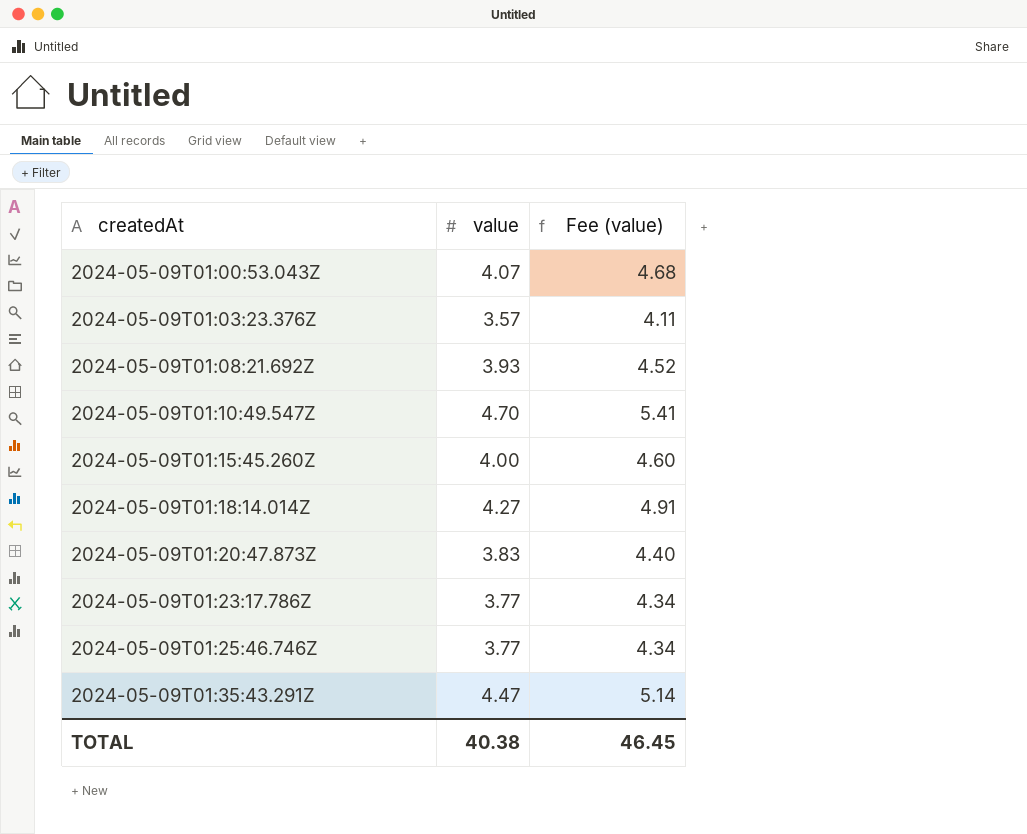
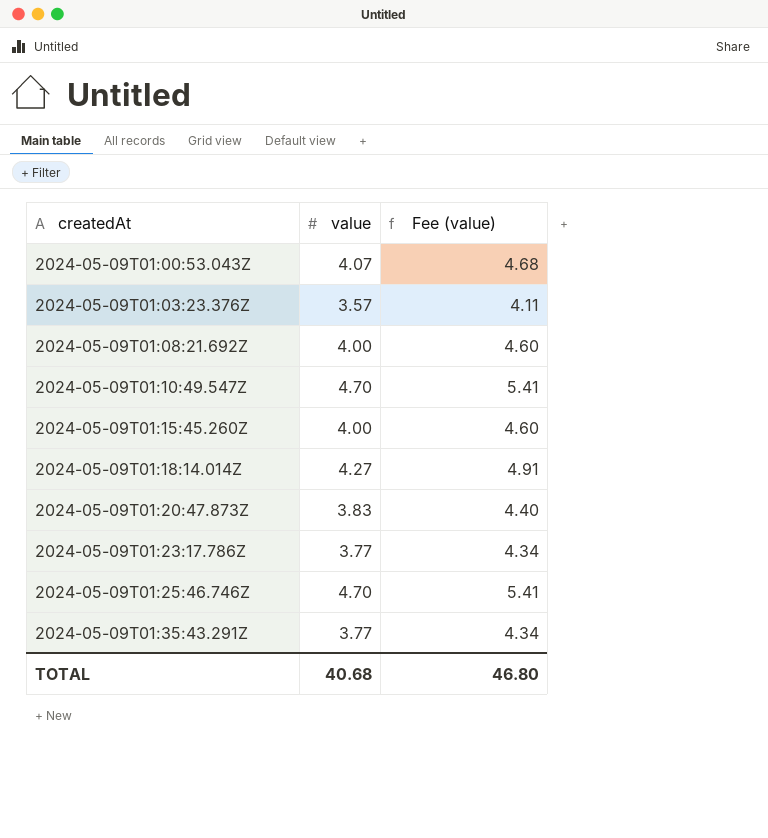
2024-05-09T01:08:21.692Z | value: 3.93 -> 4.00
2024-05-09T01:08:21.692Z | Fee (value): 4.52 -> 4.60
2024-05-09T01:25:46.746Z | value: 3.77 -> 4.70
2024-05-09T01:25:46.746Z | Fee (value): 4.34 -> 5.41
2024-05-09T01:35:43.291Z | value: 4.47 -> 3.77
2024-05-09T01:35:43.291Z | Fee (value): 5.14 -> 4.34
TOTAL | value: 40.38 -> 40.68
TOTAL | Fee (value): 46.45 -> 46.80

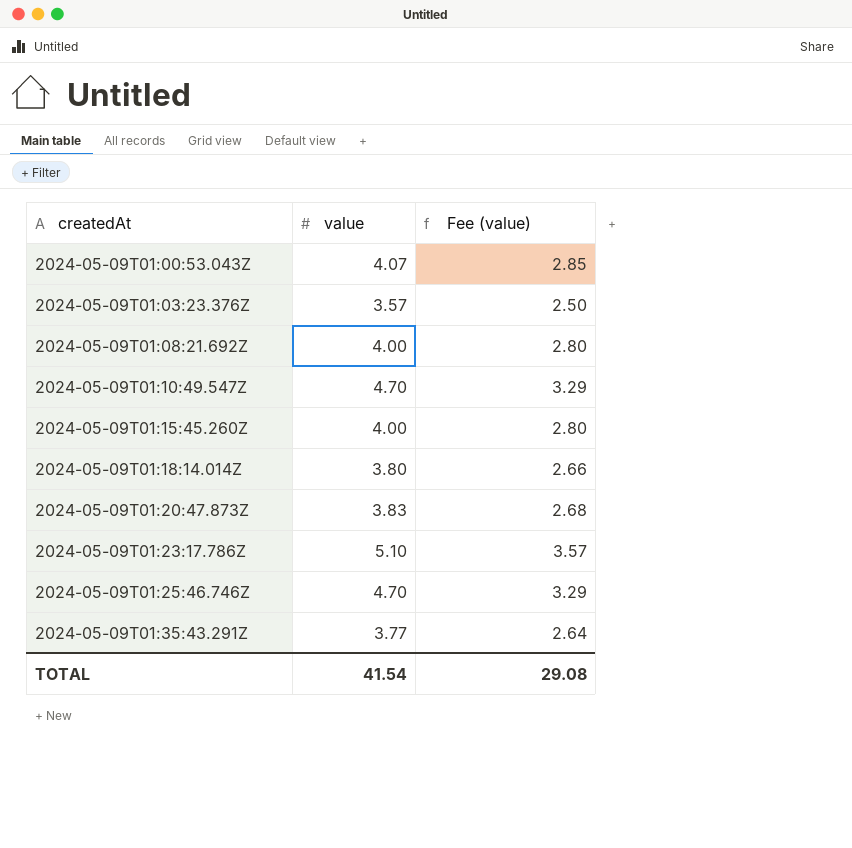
column Fee (value) | formula: [value] * 1.15 -> [value] * 0.7
2024-05-09T01:18:14.014Z | value: 4.27 -> 3.80
2024-05-09T01:23:17.786Z | value: 3.77 -> 5.10
TOTAL | value: 40.68 -> 41.54
TOTAL | Fee (value): 46.80 -> 29.08

